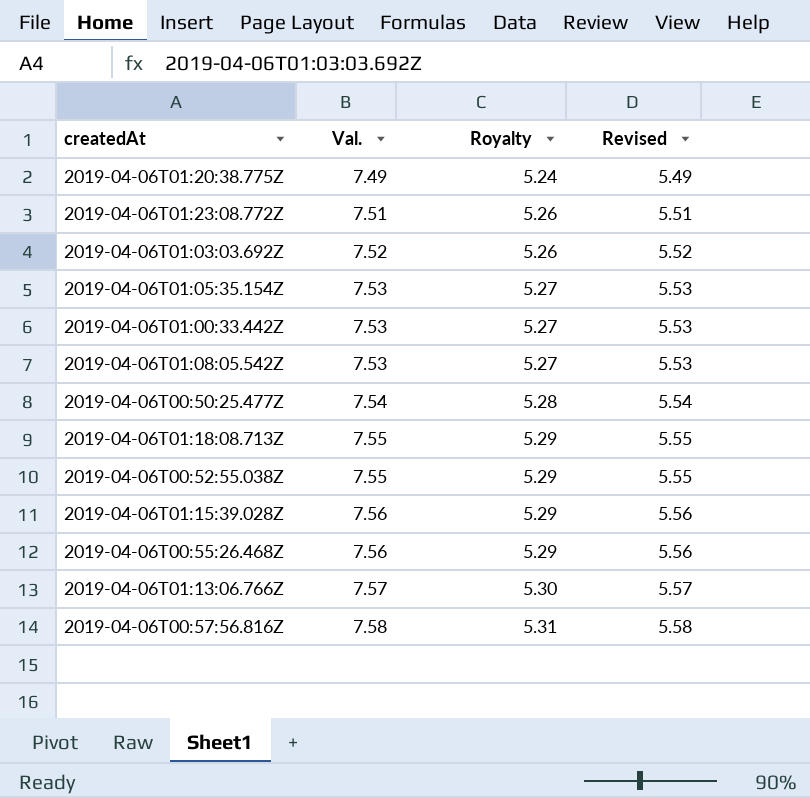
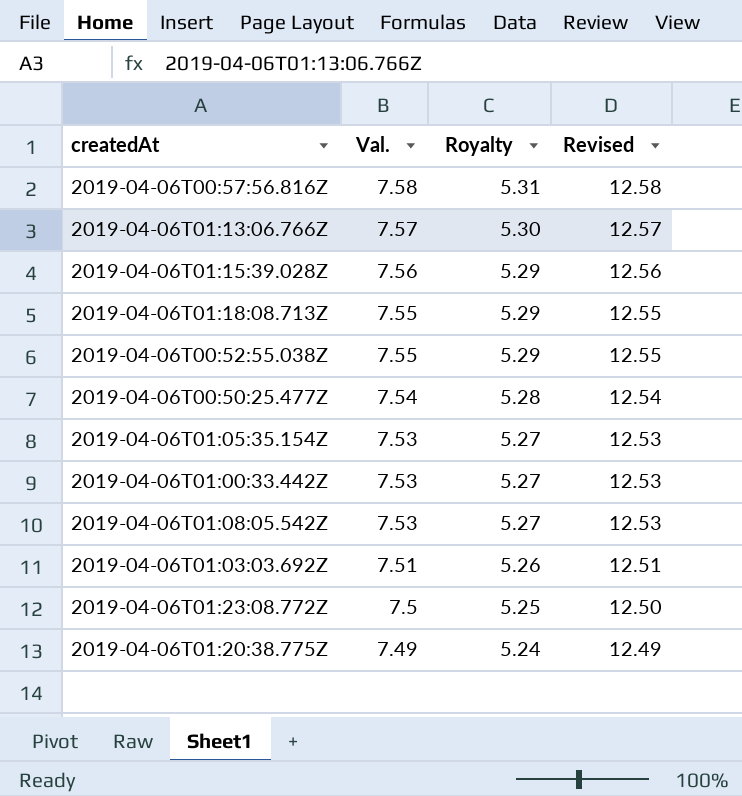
row order: Val. ascending -> Val. descending
column Revised | formula: [Val.] - 2 -> [Val.] + 5
row 2019-04-06T00:55:26.468Z: 7.56 | 5.29 | 5.56 -> none
2019-04-06T01:03:03.692Z | Val.: 7.52 -> 7.51
2019-04-06T01:23:08.772Z | Val.: 7.51 -> 7.5
2019-04-06T01:23:08.772Z | Royalty: 5.26 -> 5.25

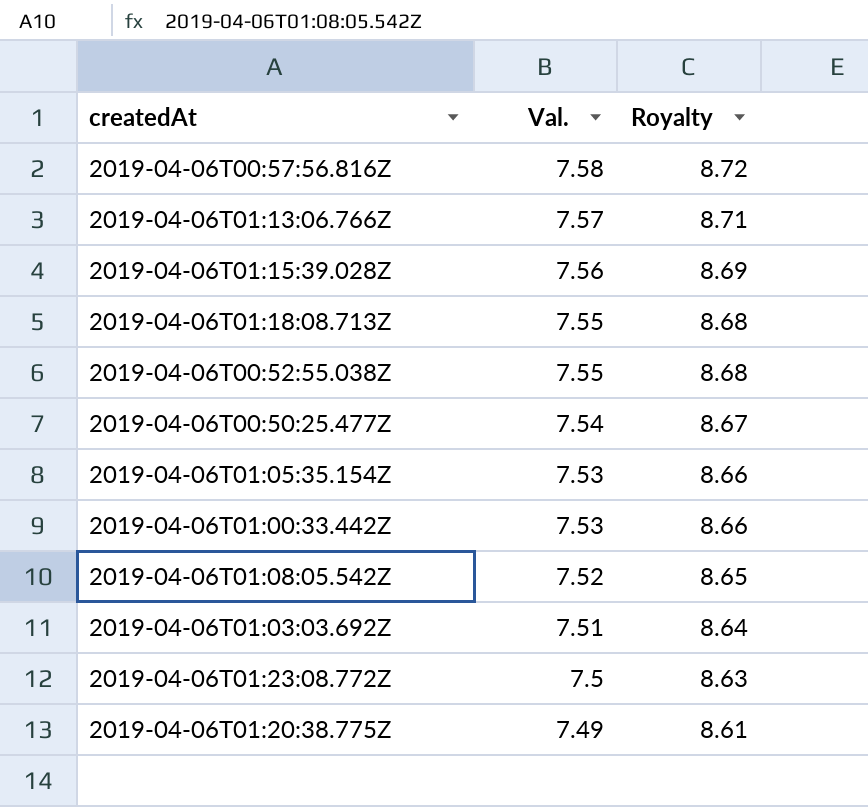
column Revised | formula: [Val.] + 5 -> none
column Royalty | formula: [Val.] * 0.7 -> [Val.] * 1.15
2019-04-06T01:08:05.542Z | Val.: 7.53 -> 7.52

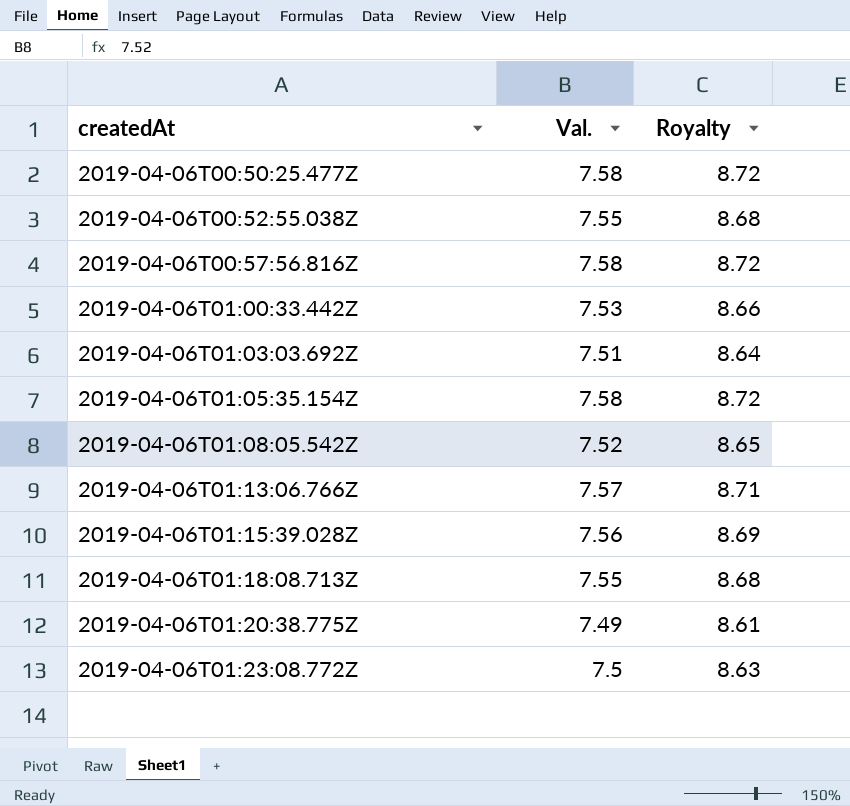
row order: Val. descending -> createdAt ascending
2019-04-06T00:50:25.477Z | Val.: 7.54 -> 7.58
2019-04-06T00:50:25.477Z | Royalty: 8.67 -> 8.72
2019-04-06T01:05:35.154Z | Val.: 7.53 -> 7.58
2019-04-06T01:05:35.154Z | Royalty: 8.66 -> 8.72

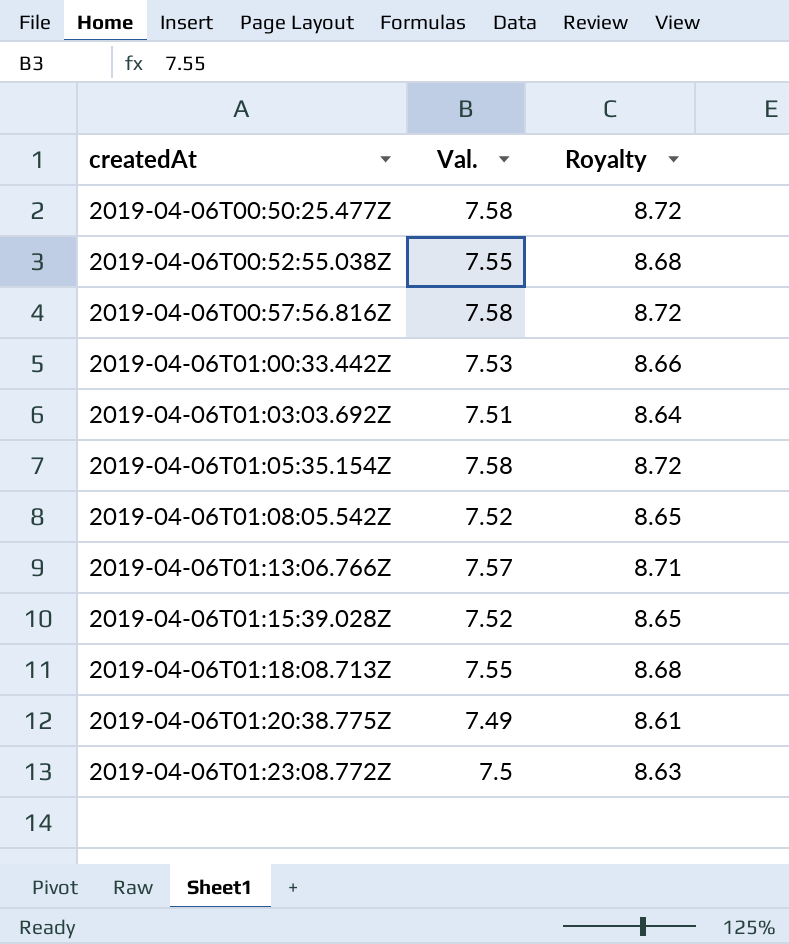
2019-04-06T01:15:39.028Z | Val.: 7.56 -> 7.52
2019-04-06T01:15:39.028Z | Royalty: 8.69 -> 8.65

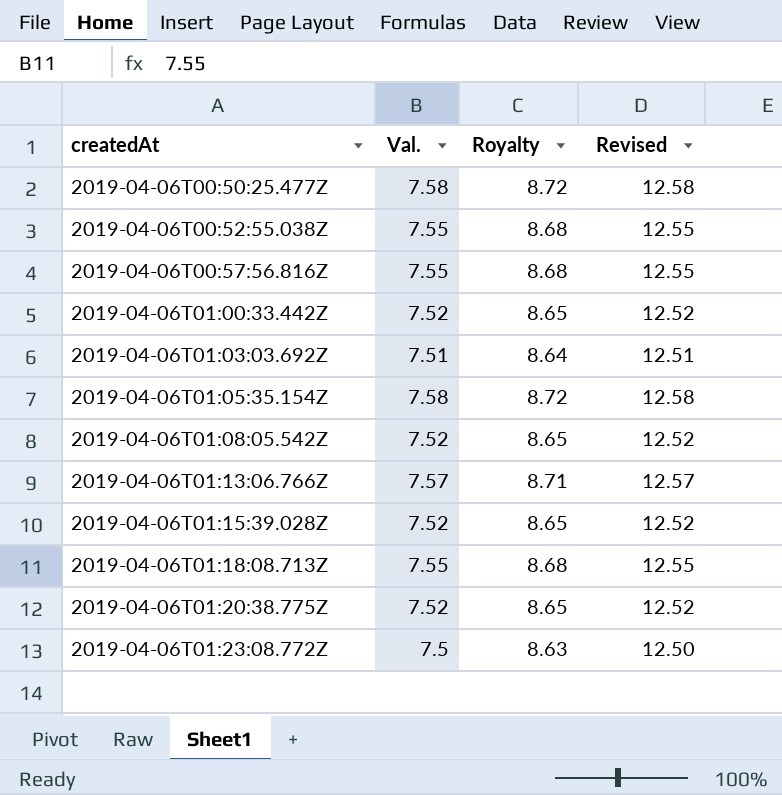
column Revised | formula: none -> [Val.] + 5
2019-04-06T00:57:56.816Z | Val.: 7.58 -> 7.55
2019-04-06T00:57:56.816Z | Royalty: 8.72 -> 8.68
2019-04-06T01:00:33.442Z | Val.: 7.53 -> 7.52
2019-04-06T01:00:33.442Z | Royalty: 8.66 -> 8.65
2019-04-06T01:20:38.775Z | Val.: 7.49 -> 7.52
2019-04-06T01:20:38.775Z | Royalty: 8.61 -> 8.65

